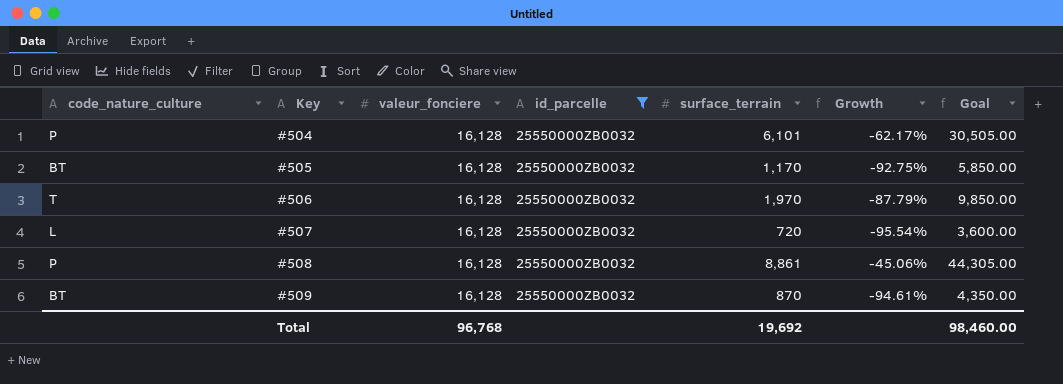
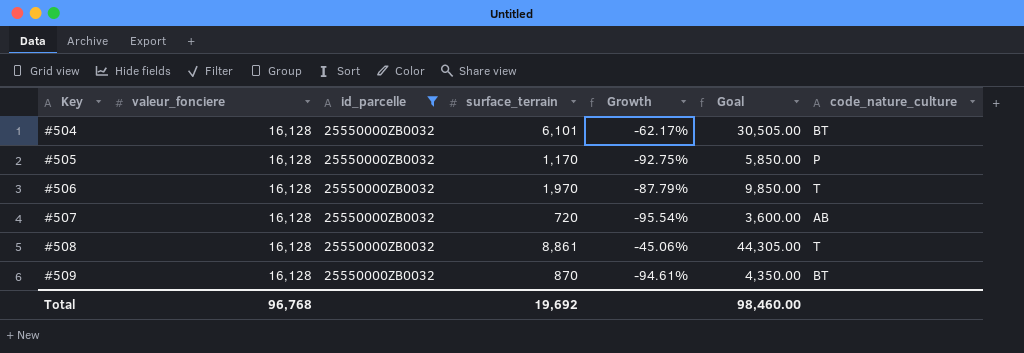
column code_nature_culture | position: 1 -> 7
#504 | code_nature_culture: P -> BT
#505 | code_nature_culture: BT -> P
#507 | code_nature_culture: L -> AB
#508 | code_nature_culture: P -> T

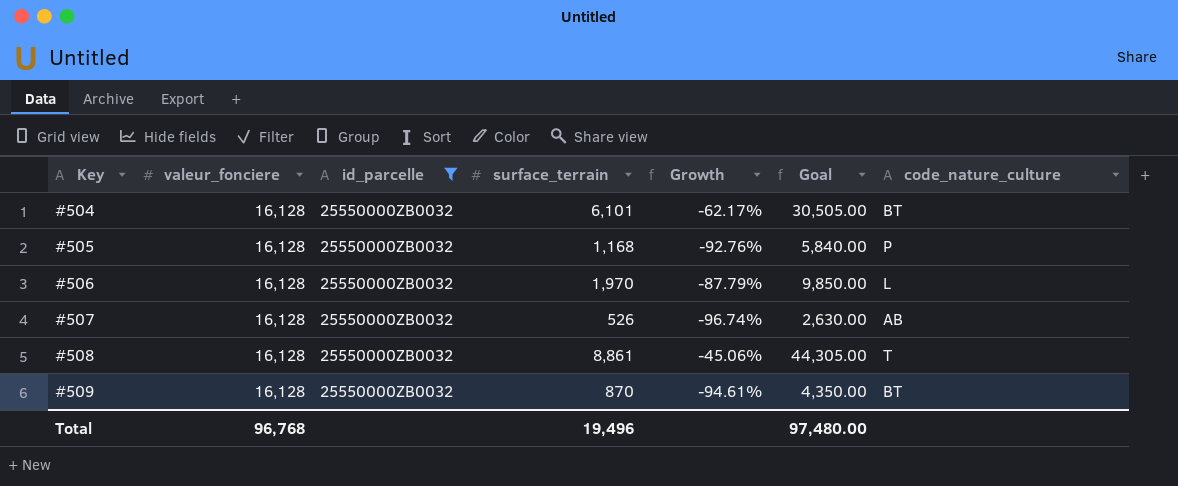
#505 | surface_terrain: 1,170 -> 1,168
#505 | Growth: -92.75% -> -92.76%
#505 | Goal: 5,850.00 -> 5,840.00
#506 | code_nature_culture: T -> L
#507 | surface_terrain: 720 -> 526
#507 | Growth: -95.54% -> -96.74%
#507 | Goal: 3,600.00 -> 2,630.00
Total | surface_terrain: 19,692 -> 19,496
Total | Goal: 98,460.00 -> 97,480.00

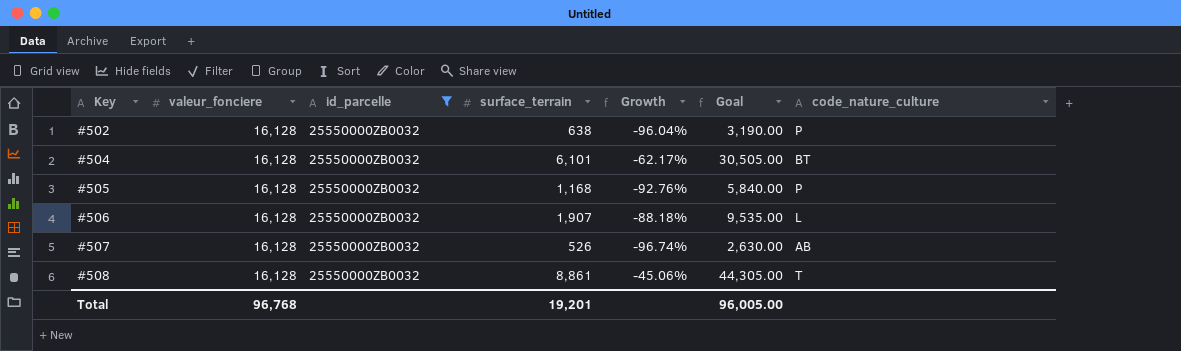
row #509: 16,128 | 25550000ZB0032 | 870 | -94.61% | 4,350.00 | BT -> none
row #502: none -> 16,128 | 25550000ZB0032 | 638 | -96.04% | 3,190.00 | P
#506 | surface_terrain: 1,970 -> 1,907
#506 | Growth: -87.79% -> -88.18%
#506 | Goal: 9,850.00 -> 9,535.00
Total | surface_terrain: 19,496 -> 19,201
Total | Goal: 97,480.00 -> 96,005.00

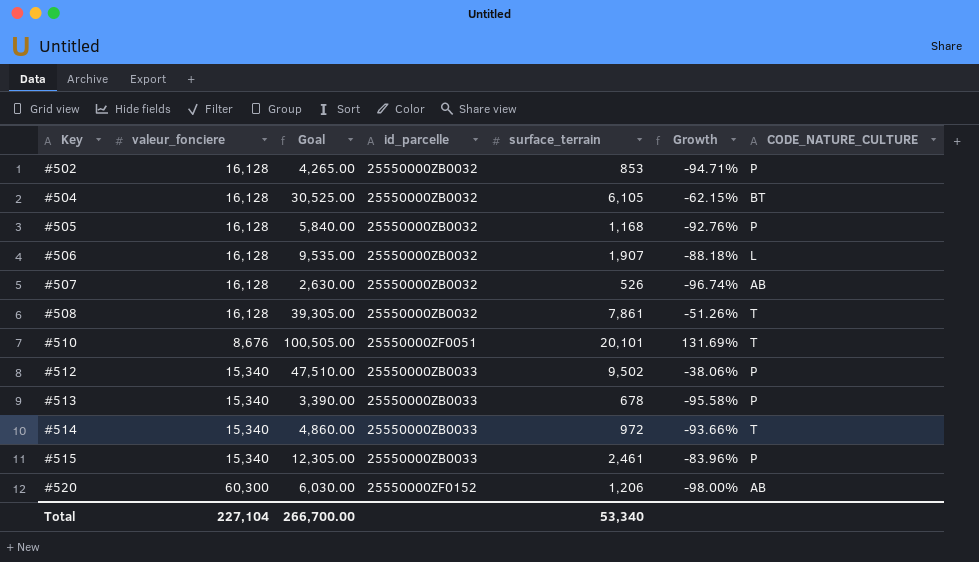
filter: id_parcelle = 25550000ZB0032 -> none
column Goal | position: 6 -> 3
column name: code_nature_culture -> CODE_NATURE_CULTURE
#502 | Goal: 3,190.00 -> 4,265.00
#502 | surface_terrain: 638 -> 853
#502 | Growth: -96.04% -> -94.71%
#504 | Goal: 30,505.00 -> 30,525.00
#504 | surface_terrain: 6,101 -> 6,105
#504 | Growth: -62.17% -> -62.15%
#508 | Goal: 44,305.00 -> 39,305.00
#508 | surface_terrain: 8,861 -> 7,861
#508 | Growth: -45.06% -> -51.26%
Total | valeur_fonciere: 96,768 -> 227,104
Total | Goal: 96,005.00 -> 266,700.00
Total | surface_terrain: 19,201 -> 53,340

